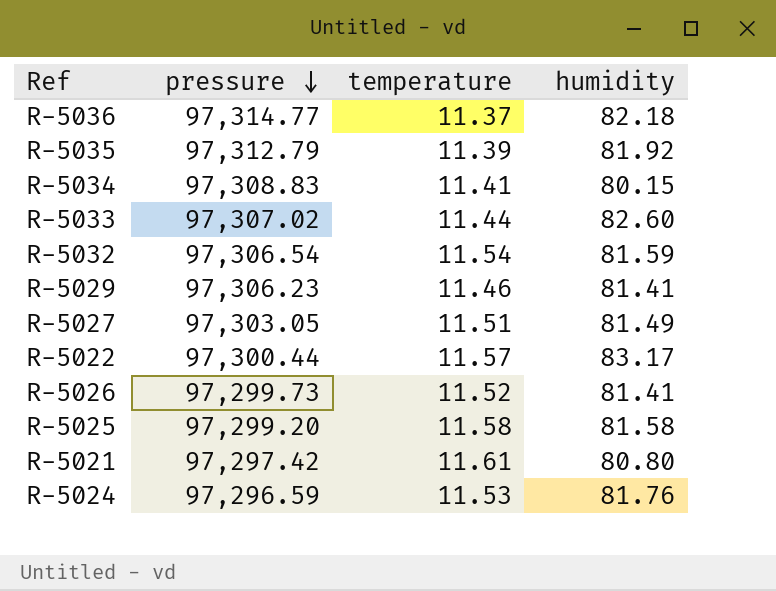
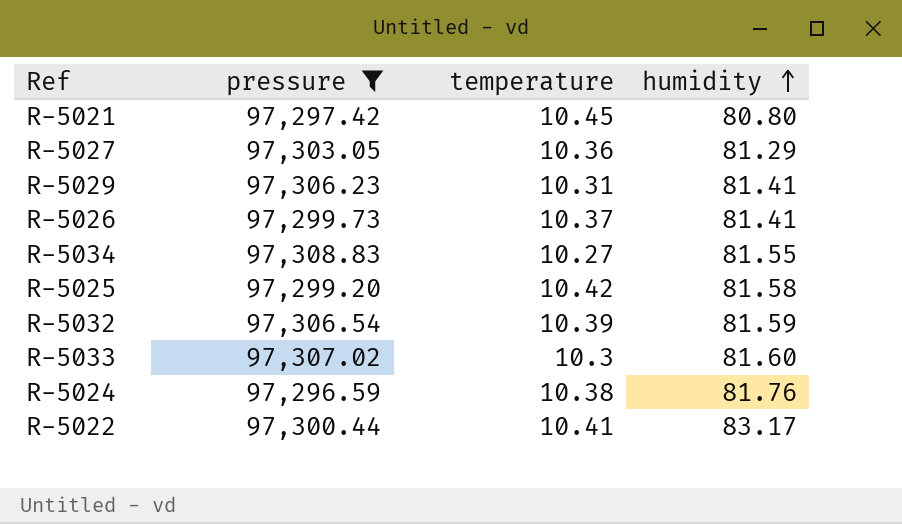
filter: none -> pressure <= 97,308.83
row order: pressure descending -> humidity ascending
R-5021 | temperature: 11.61 -> 10.45
R-5027 | temperature: 11.51 -> 10.36
R-5027 | humidity: 81.49 -> 81.29
R-5029 | temperature: 11.46 -> 10.31
R-5026 | temperature: 11.52 -> 10.37
R-5034 | temperature: 11.41 -> 10.27
R-5034 | humidity: 80.15 -> 81.55
R-5025 | temperature: 11.58 -> 10.42
R-5032 | temperature: 11.54 -> 10.39
R-5033 | temperature: 11.44 -> 10.3
R-5033 | humidity: 82.60 -> 81.60
R-5024 | temperature: 11.53 -> 10.38
R-5022 | temperature: 11.57 -> 10.41

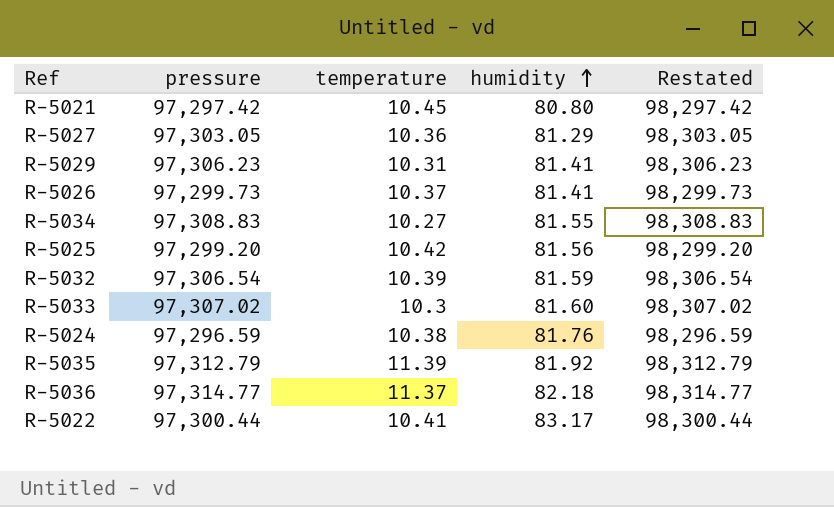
filter: pressure <= 97,308.83 -> none
column Restated | formula: none -> [pressure] + 1000
R-5025 | humidity: 81.58 -> 81.56

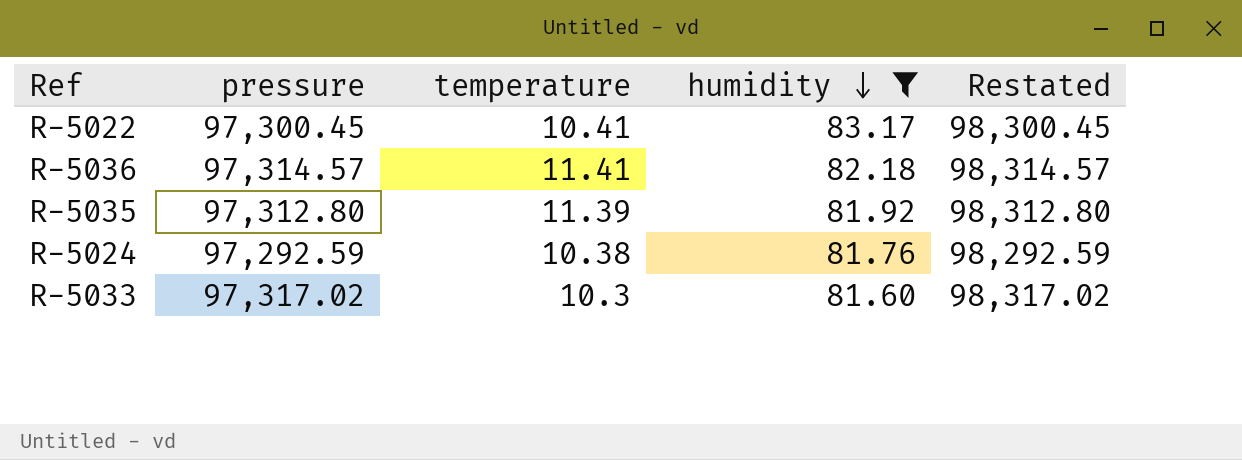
filter: none -> humidity >= 81.60
row order: humidity ascending -> humidity descending
R-5022 | pressure: 97,300.44 -> 97,300.45
R-5022 | Restated: 98,300.44 -> 98,300.45
R-5036 | pressure: 97,314.77 -> 97,314.57
R-5036 | temperature: 11.37 -> 11.41
R-5036 | Restated: 98,314.77 -> 98,314.57
R-5035 | pressure: 97,312.79 -> 97,312.80
R-5035 | Restated: 98,312.79 -> 98,312.80
R-5024 | pressure: 97,296.59 -> 97,292.59
R-5024 | Restated: 98,296.59 -> 98,292.59
R-5033 | pressure: 97,307.02 -> 97,317.02
R-5033 | Restated: 98,307.02 -> 98,317.02

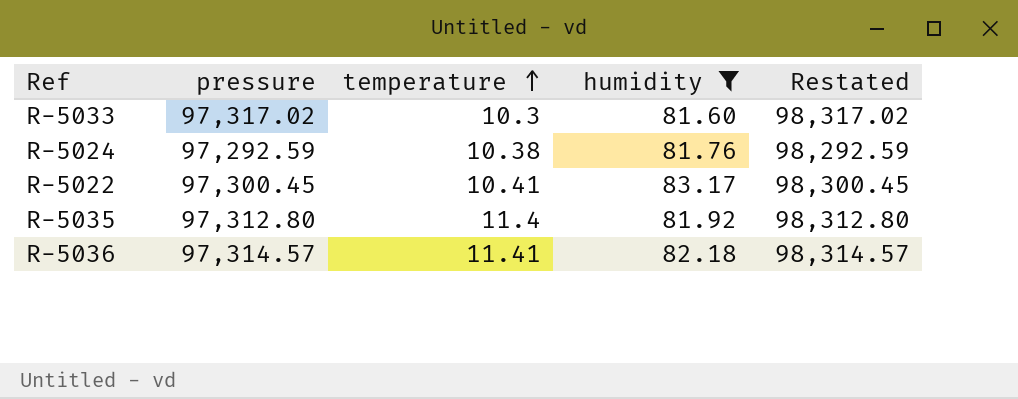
row order: humidity descending -> temperature ascending
R-5035 | temperature: 11.39 -> 11.4

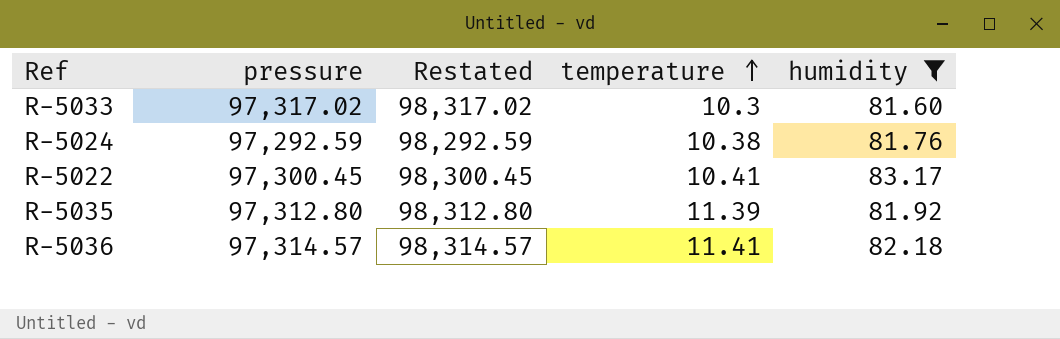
column Restated | position: 5 -> 3
R-5035 | temperature: 11.4 -> 11.39

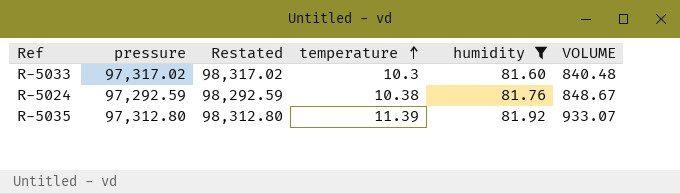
column VOLUME | formula: none -> [temperature] * [humidity]
row R-5022: 97,300.45 | 98,300.45 | 10.41 | 83.17 -> none
row R-5036: 97,314.57 | 98,314.57 | 11.41 | 82.18 -> none

